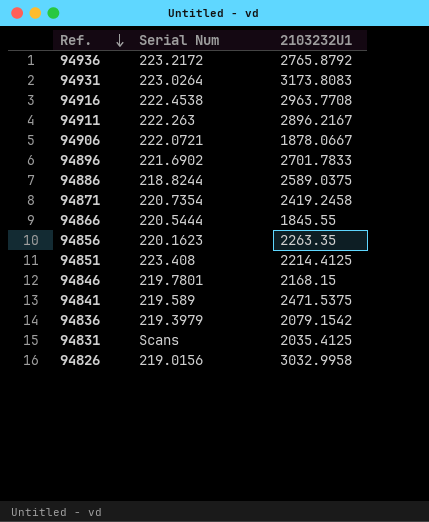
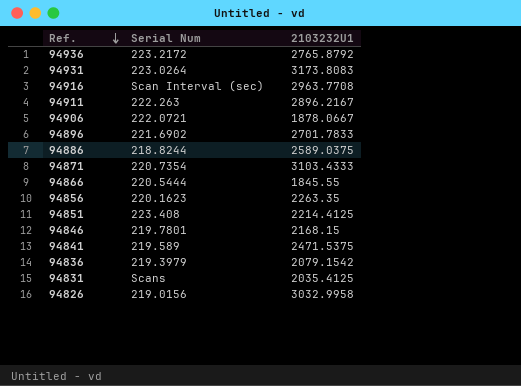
94916 | Serial Num: 222.4538 -> Scan Interval (sec)
94871 | 2103232U1: 2419.2458 -> 3103.4333

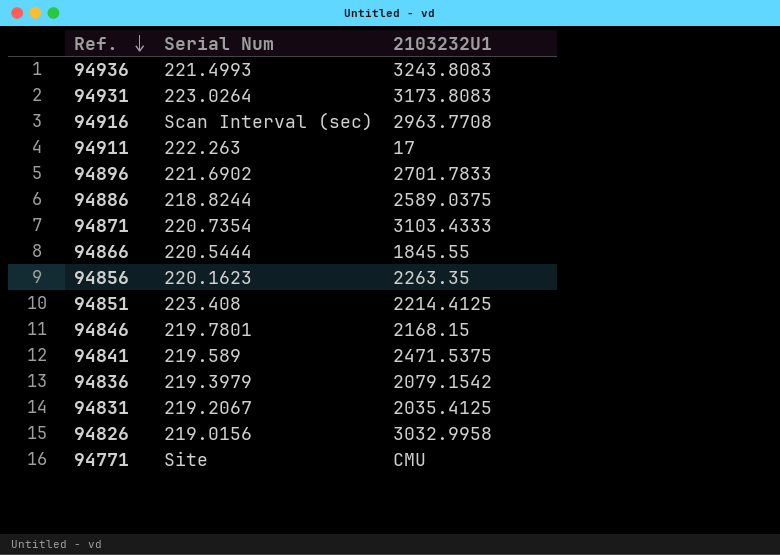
row 94906: 222.0721 | 1878.0667 -> none
94936 | Serial Num: 223.2172 -> 221.4993
94936 | 2103232U1: 2765.8792 -> 3243.8083
94911 | 2103232U1: 2896.2167 -> 17
94831 | Serial Num: Scans -> 219.2067
row 94771: none -> Site | CMU

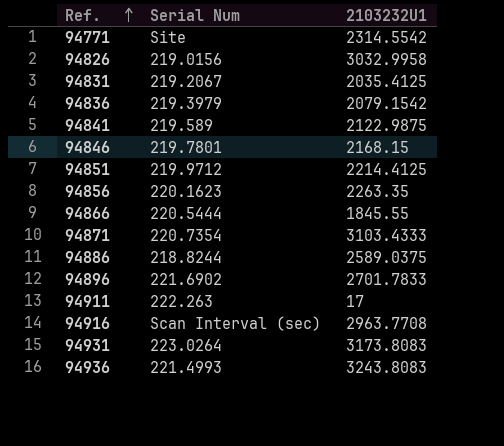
row order: Ref. descending -> Ref. ascending
94771 | 2103232U1: CMU -> 2314.5542
94841 | 2103232U1: 2471.5375 -> 2122.9875
94851 | Serial Num: 223.408 -> 219.9712

